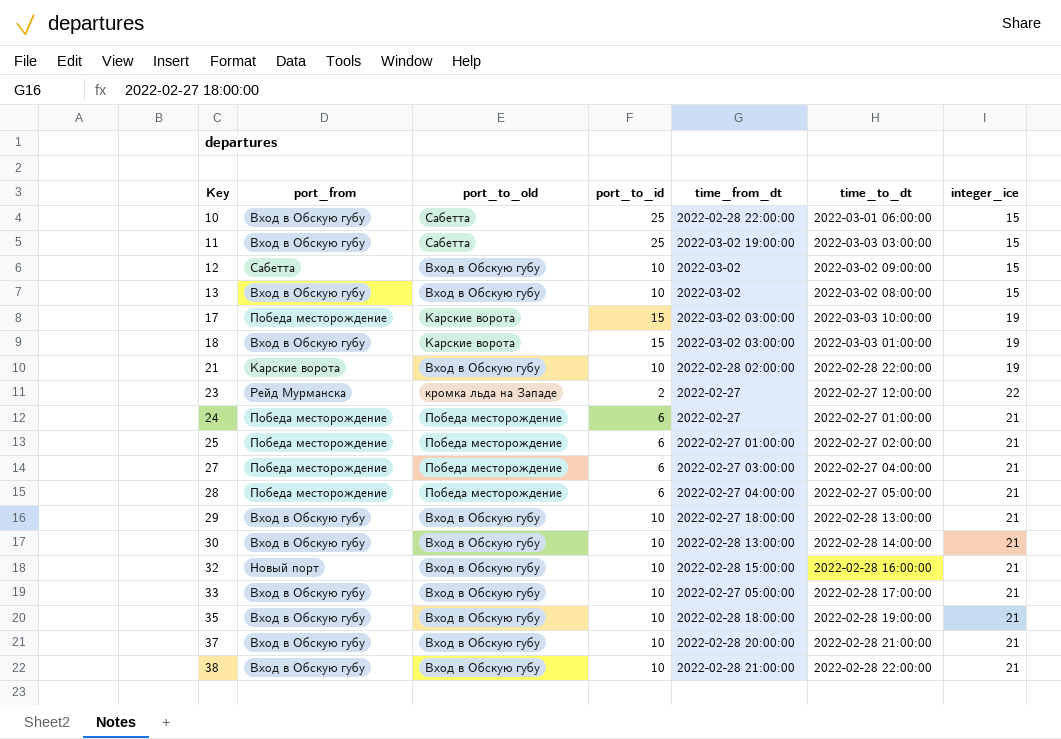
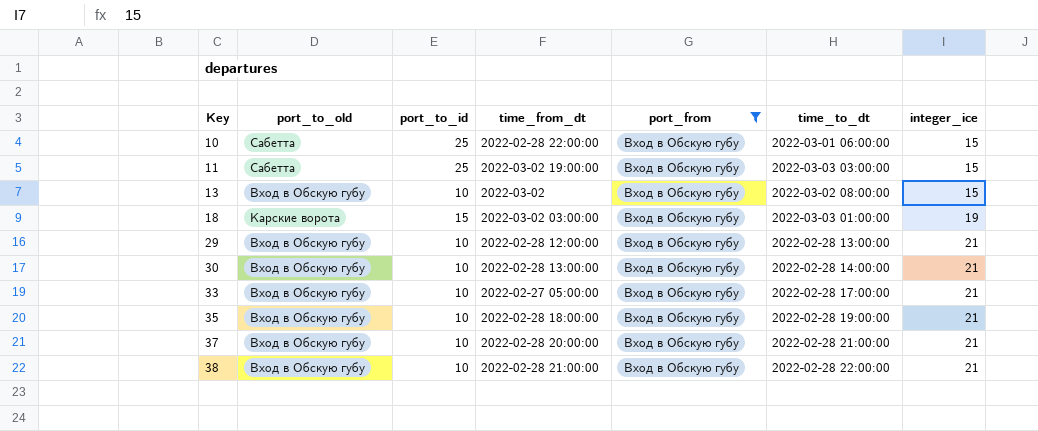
filter: none -> port_from = Вход в Обскую губу
column port_from | position: 2 -> 5
29 | time_from_dt: 2022-02-27 18:00:00 -> 2022-02-28 12:00:00

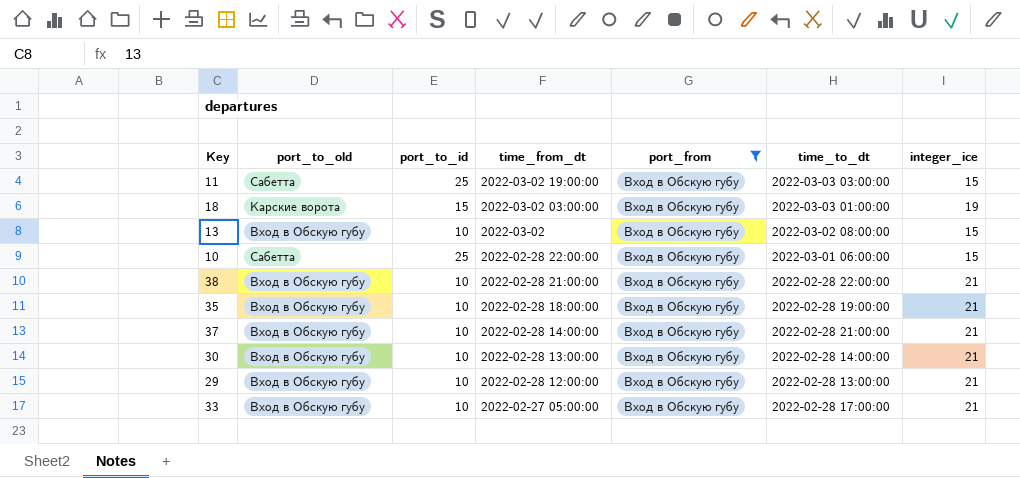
row order: Key ascending -> time_from_dt descending
37 | time_from_dt: 2022-02-28 20:00:00 -> 2022-02-28 14:00:00

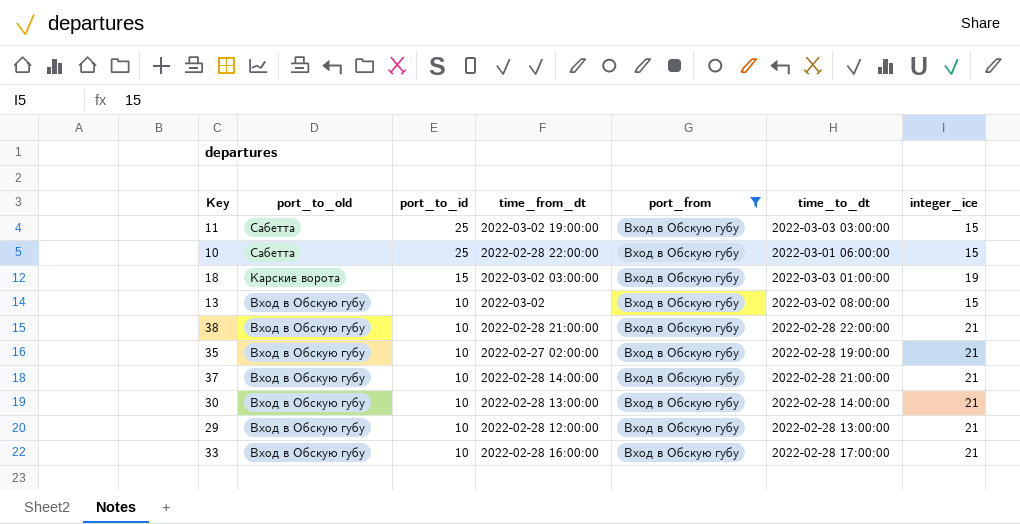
row order: time_from_dt descending -> port_to_old descending
35 | time_from_dt: 2022-02-28 18:00:00 -> 2022-02-27 02:00:00
33 | time_from_dt: 2022-02-27 05:00:00 -> 2022-02-28 16:00:00

